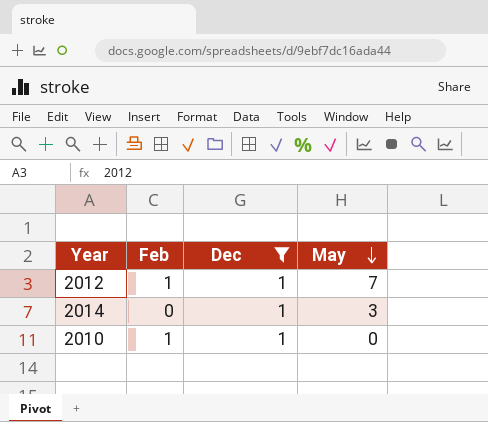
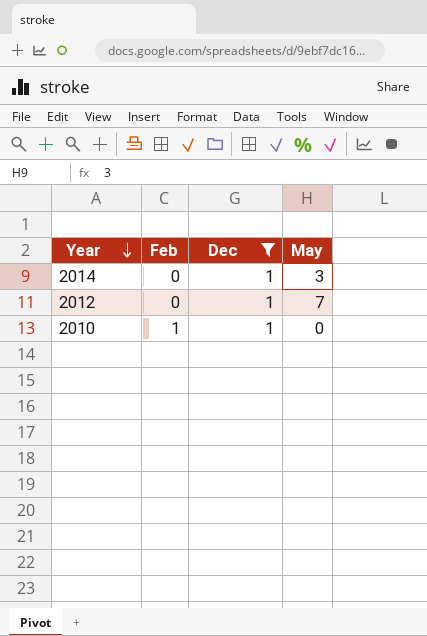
row order: May descending -> Year descending
2012 | Feb: 1 -> 0

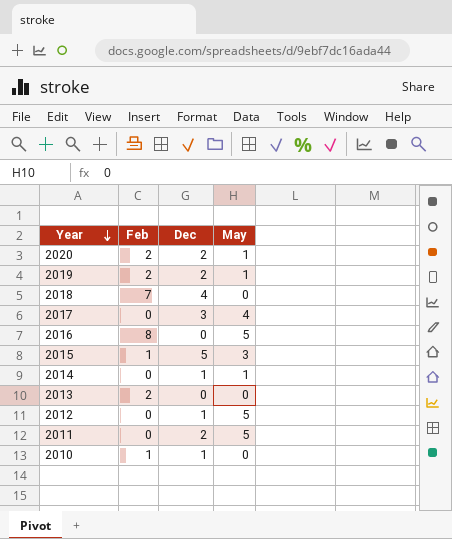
filter: Dec = 1 -> none
2014 | May: 3 -> 1
2012 | May: 7 -> 5

